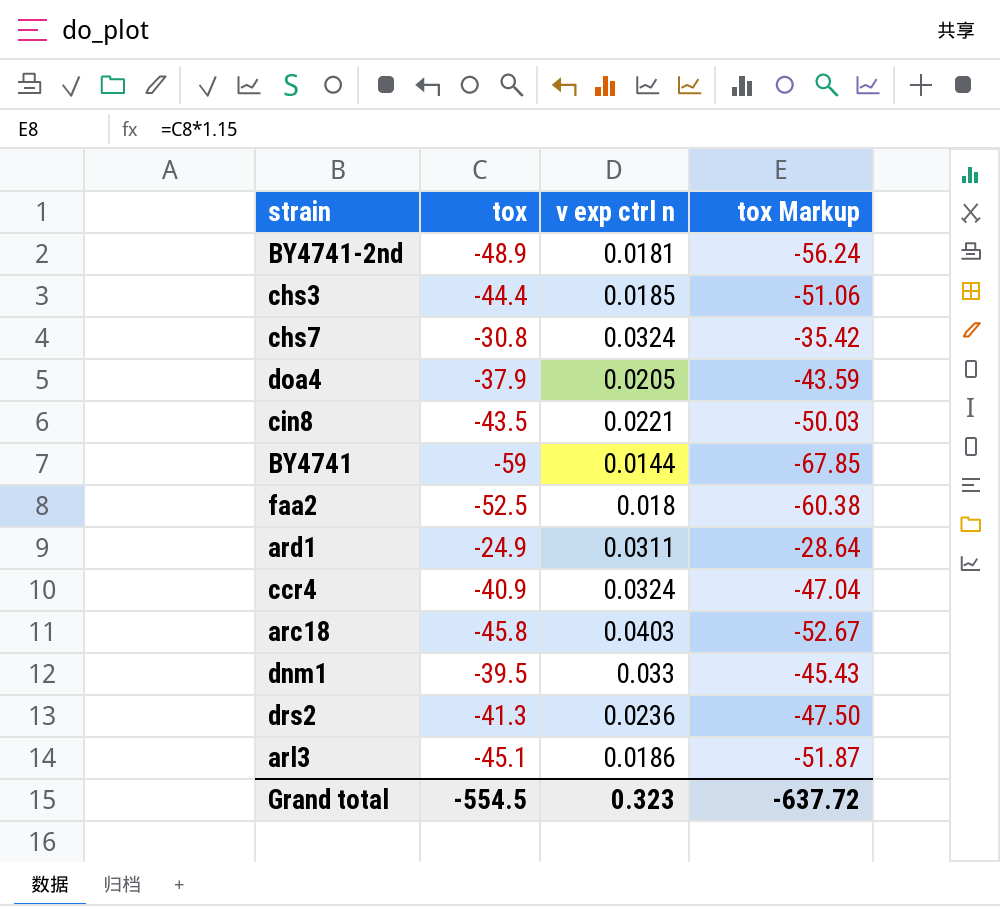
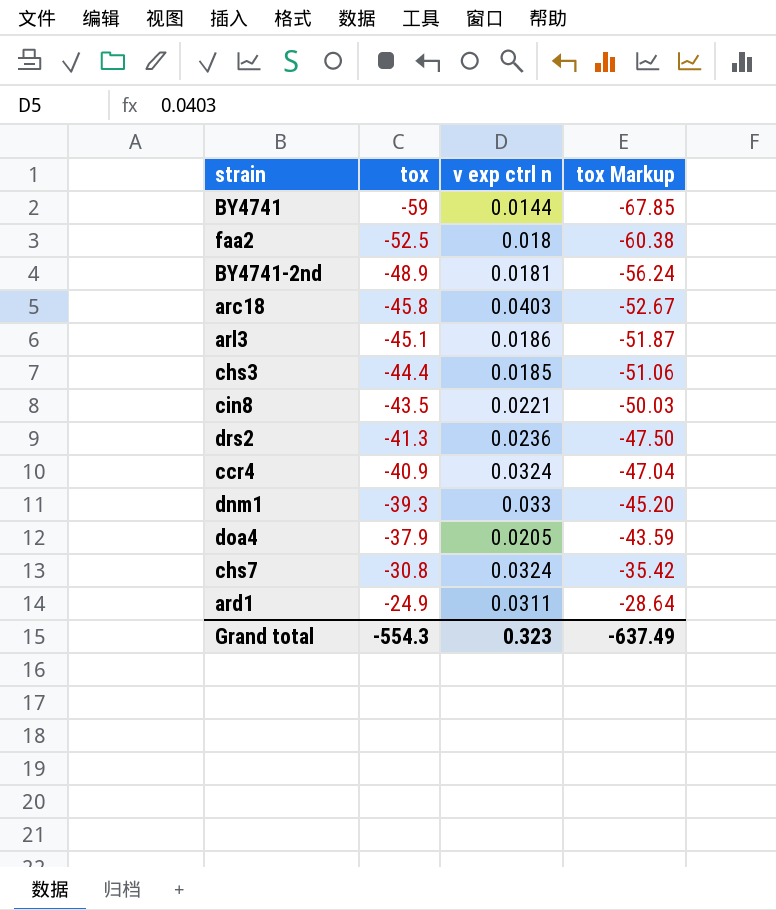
row order: none -> tox ascending
dnm1 | tox: -39.5 -> -39.3
dnm1 | tox Markup: -45.43 -> -45.20
Grand total | tox: -554.5 -> -554.3
Grand total | tox Markup: -637.72 -> -637.49

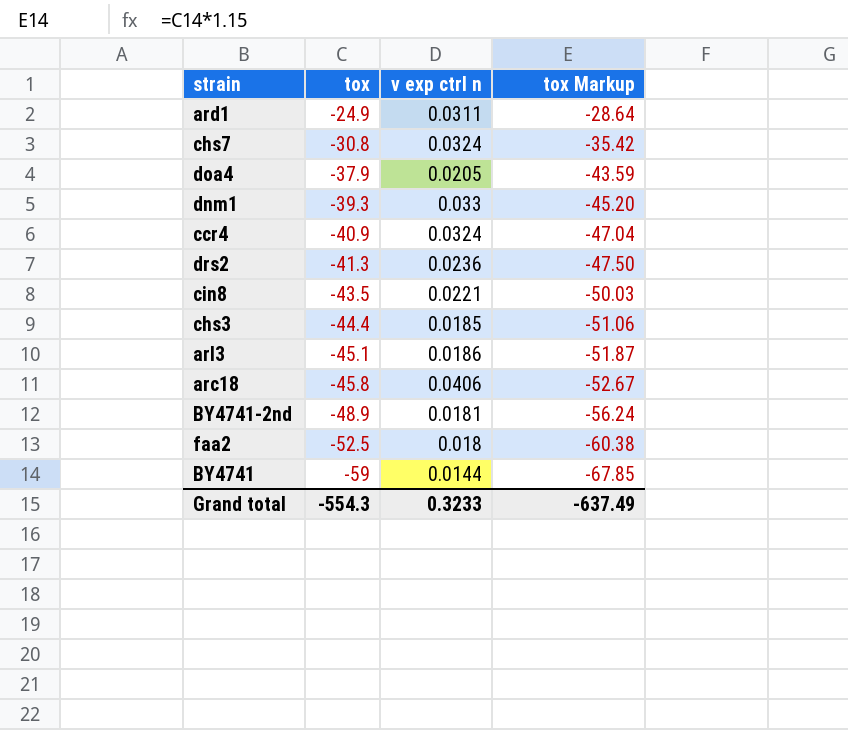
row order: tox ascending -> tox descending
arc18 | v exp ctrl n: 0.0403 -> 0.0406
Grand total | v exp ctrl n: 0.323 -> 0.3233

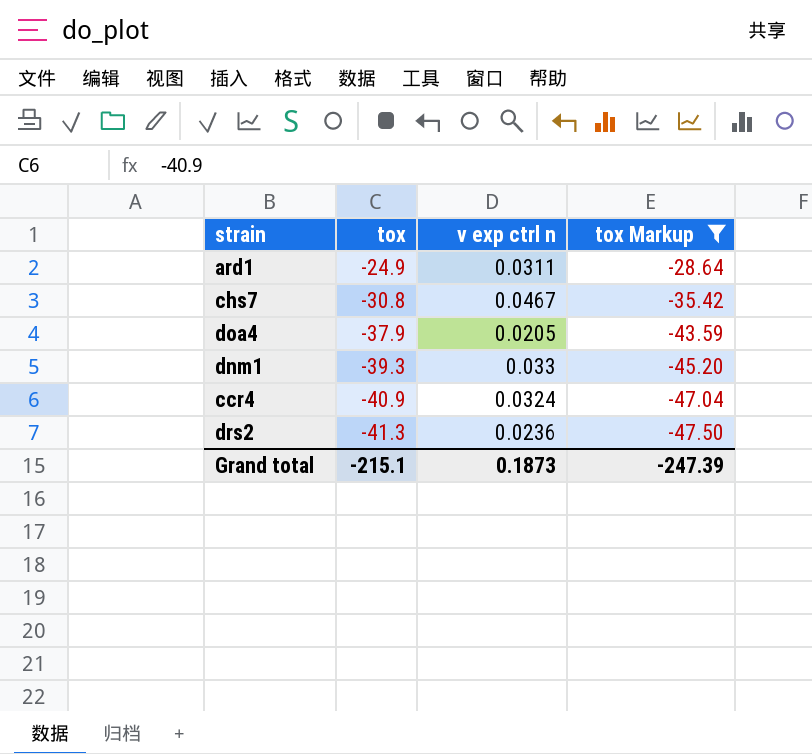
filter: none -> tox Markup >= -47.50
chs7 | v exp ctrl n: 0.0324 -> 0.0467
Grand total | tox: -554.3 -> -215.1
Grand total | v exp ctrl n: 0.3233 -> 0.1873
Grand total | tox Markup: -637.49 -> -247.39

